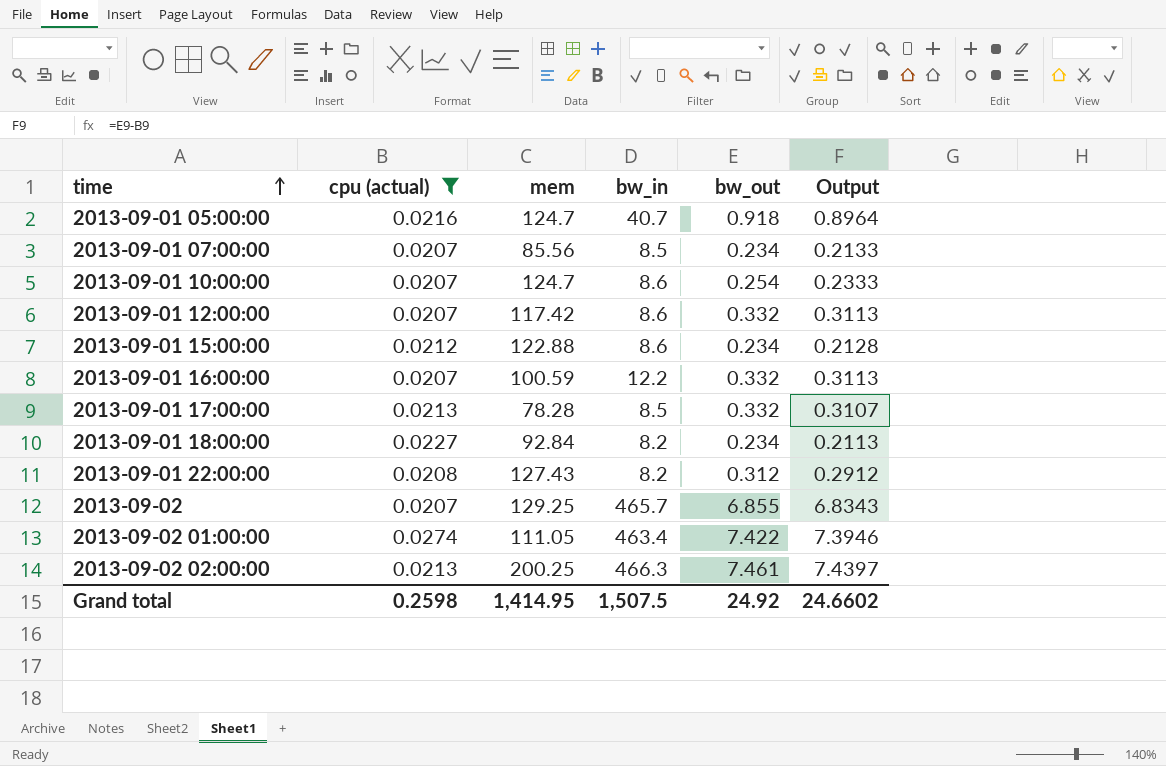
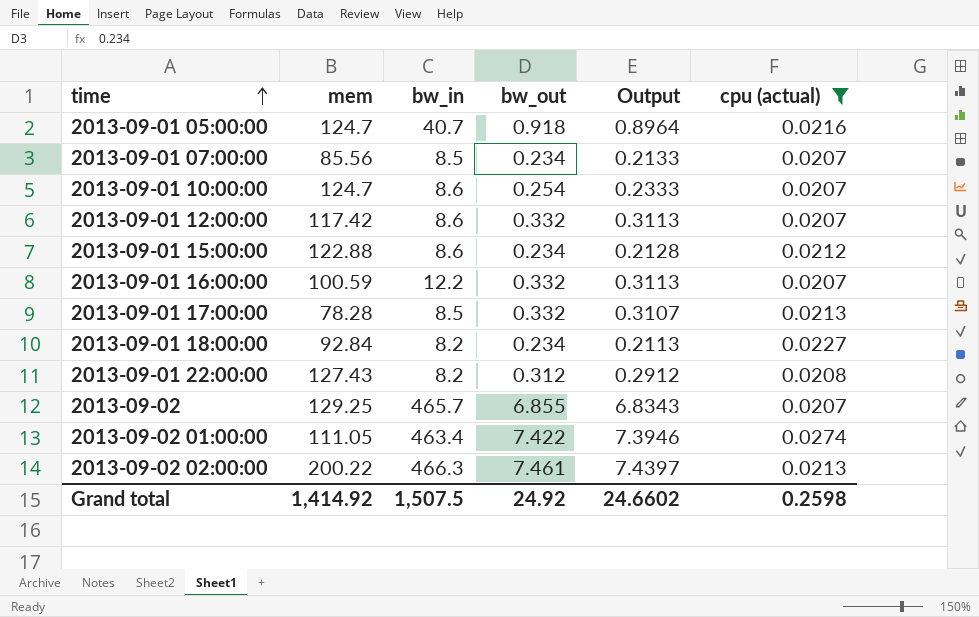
column cpu (actual) | position: 2 -> 6
2013-09-02 02:00:00 | mem: 200.25 -> 200.22
Grand total | mem: 1,414.95 -> 1,414.92

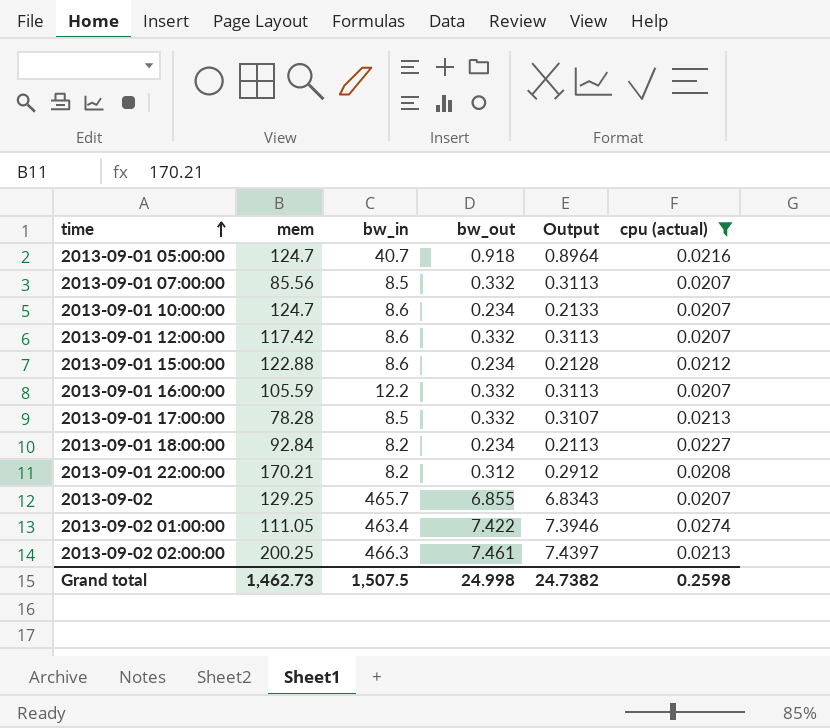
2013-09-01 07:00:00 | bw_out: 0.234 -> 0.332
2013-09-01 07:00:00 | Output: 0.2133 -> 0.3113
2013-09-01 10:00:00 | bw_out: 0.254 -> 0.234
2013-09-01 10:00:00 | Output: 0.2333 -> 0.2133
2013-09-01 16:00:00 | mem: 100.59 -> 105.59
2013-09-01 22:00:00 | mem: 127.43 -> 170.21
2013-09-02 02:00:00 | mem: 200.22 -> 200.25
Grand total | mem: 1,414.92 -> 1,462.73
Grand total | bw_out: 24.92 -> 24.998
Grand total | Output: 24.6602 -> 24.7382

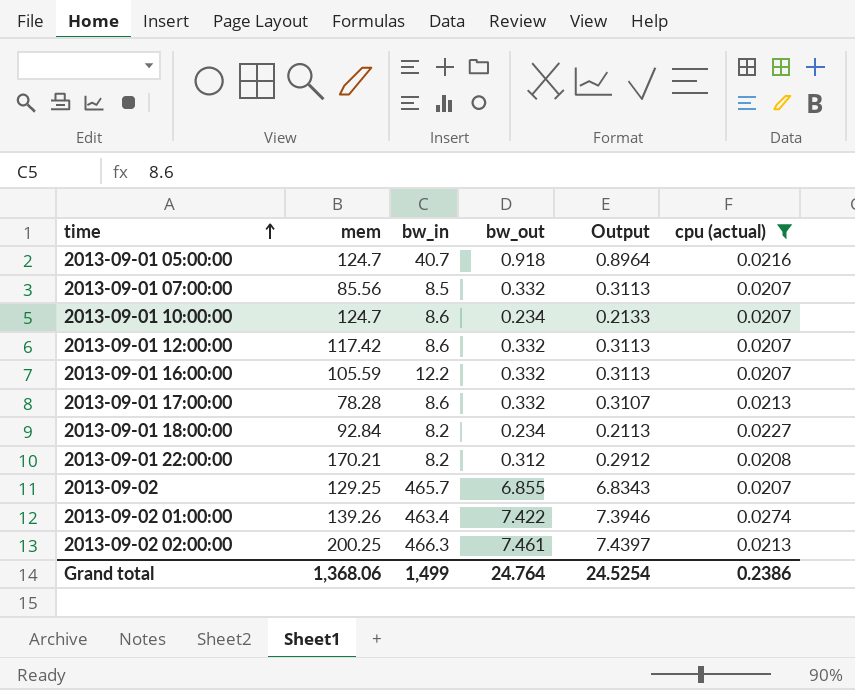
row 2013-09-01 15:00:00: 122.88 | 8.6 | 0.234 | 0.2128 | 0.0212 -> none
2013-09-01 17:00:00 | bw_in: 8.5 -> 8.6
2013-09-02 01:00:00 | mem: 111.05 -> 139.26
Grand total | mem: 1,462.73 -> 1,368.06
Grand total | bw_in: 1,507.5 -> 1,499
Grand total | bw_out: 24.998 -> 24.764
Grand total | Output: 24.7382 -> 24.5254
Grand total | cpu (actual): 0.2598 -> 0.2386

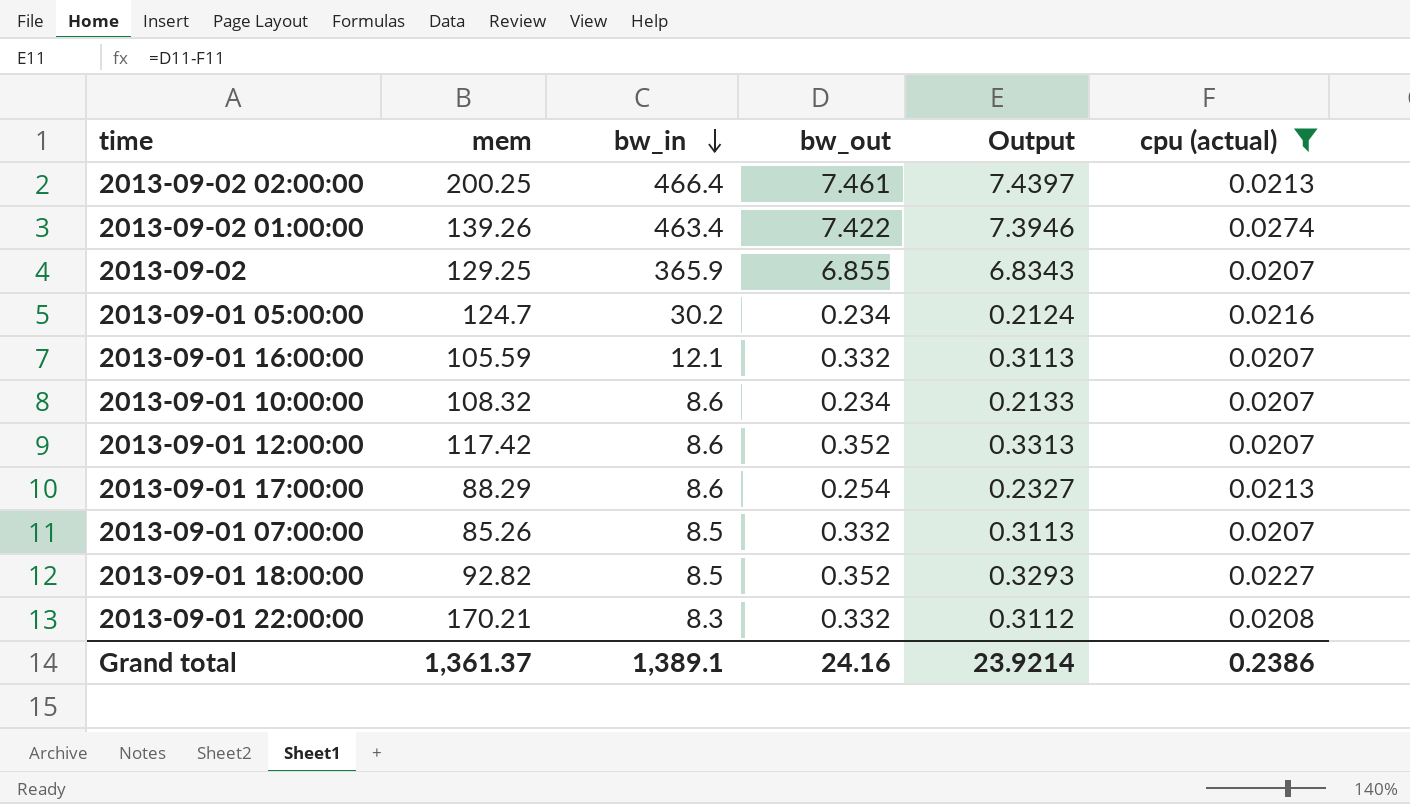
row order: time ascending -> bw_in descending
2013-09-02 02:00:00 | bw_in: 466.3 -> 466.4
2013-09-02 | bw_in: 465.7 -> 365.9
2013-09-01 05:00:00 | bw_in: 40.7 -> 30.2
2013-09-01 05:00:00 | bw_out: 0.918 -> 0.234
2013-09-01 05:00:00 | Output: 0.8964 -> 0.2124
2013-09-01 16:00:00 | bw_in: 12.2 -> 12.1
2013-09-01 10:00:00 | mem: 124.7 -> 108.32
2013-09-01 12:00:00 | bw_out: 0.332 -> 0.352
2013-09-01 12:00:00 | Output: 0.3113 -> 0.3313
2013-09-01 17:00:00 | mem: 78.28 -> 88.29
2013-09-01 17:00:00 | bw_out: 0.332 -> 0.254
2013-09-01 17:00:00 | Output: 0.3107 -> 0.2327
2013-09-01 07:00:00 | mem: 85.56 -> 85.26
2013-09-01 18:00:00 | mem: 92.84 -> 92.82
2013-09-01 18:00:00 | bw_in: 8.2 -> 8.5
2013-09-01 18:00:00 | bw_out: 0.234 -> 0.352
2013-09-01 18:00:00 | Output: 0.2113 -> 0.3293
2013-09-01 22:00:00 | bw_in: 8.2 -> 8.3
2013-09-01 22:00:00 | bw_out: 0.312 -> 0.332
2013-09-01 22:00:00 | Output: 0.2912 -> 0.3112
Grand total | mem: 1,368.06 -> 1,361.37
Grand total | bw_in: 1,499 -> 1,389.1
Grand total | bw_out: 24.764 -> 24.16
Grand total | Output: 24.5254 -> 23.9214

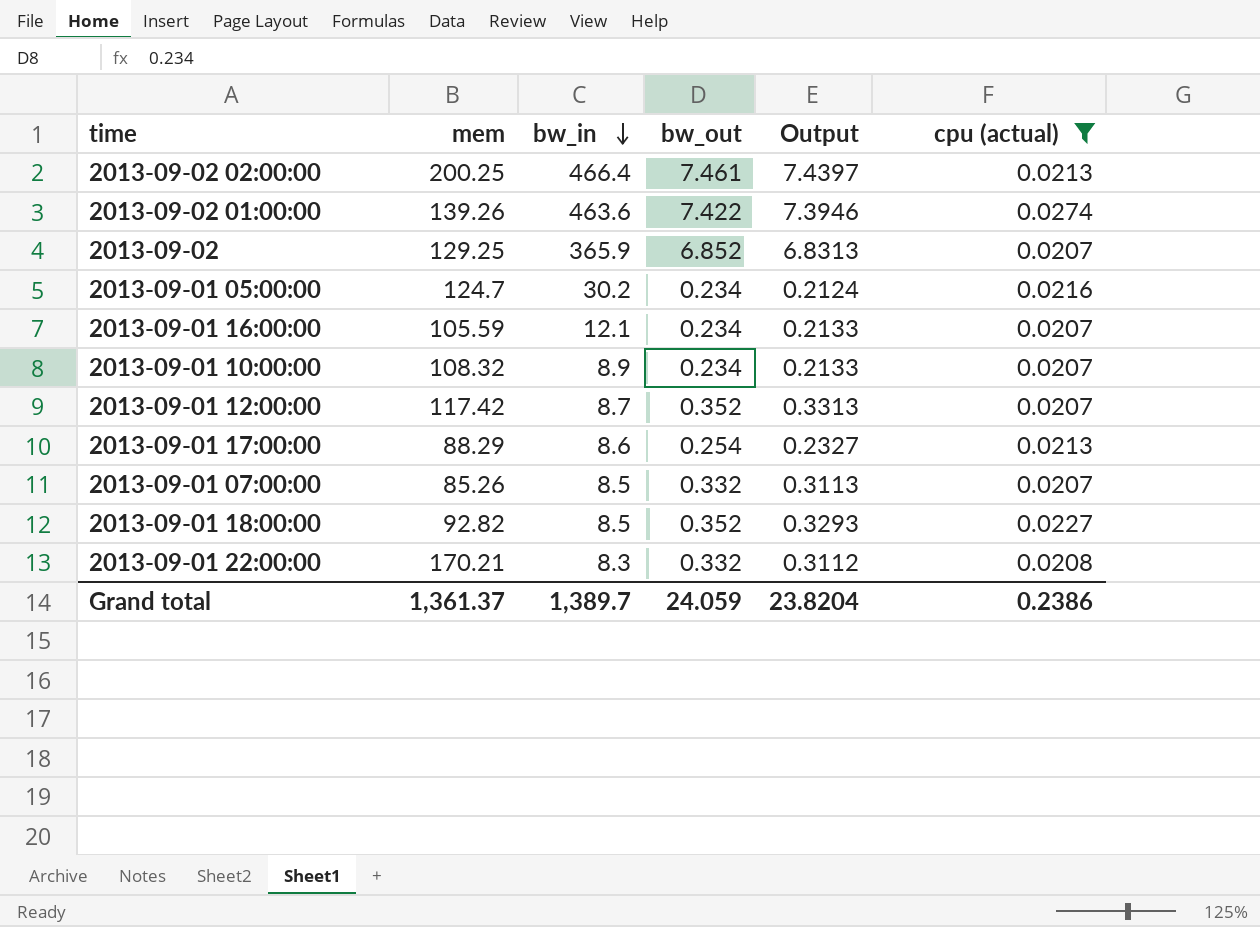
2013-09-02 01:00:00 | bw_in: 463.4 -> 463.6
2013-09-02 | bw_out: 6.855 -> 6.852
2013-09-02 | Output: 6.8343 -> 6.8313
2013-09-01 16:00:00 | bw_out: 0.332 -> 0.234
2013-09-01 16:00:00 | Output: 0.3113 -> 0.2133
2013-09-01 10:00:00 | bw_in: 8.6 -> 8.9
2013-09-01 12:00:00 | bw_in: 8.6 -> 8.7
Grand total | bw_in: 1,389.1 -> 1,389.7
Grand total | bw_out: 24.16 -> 24.059
Grand total | Output: 23.9214 -> 23.8204

